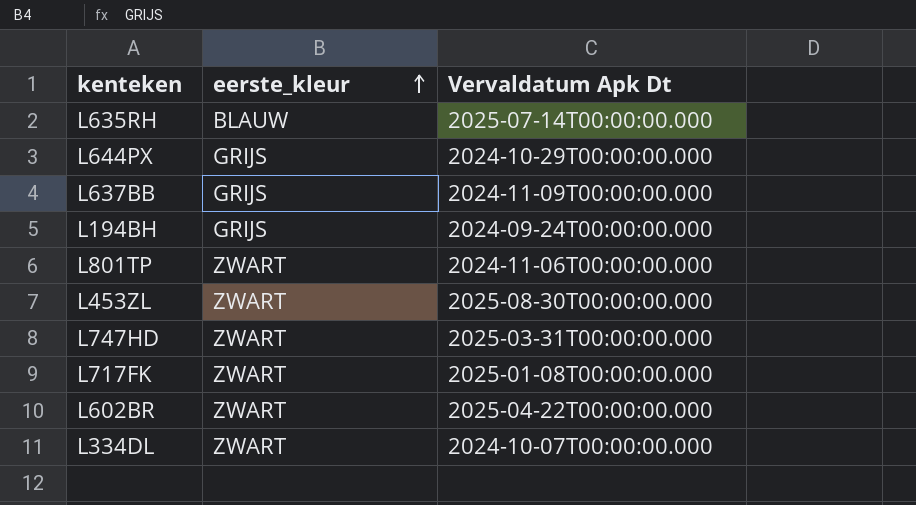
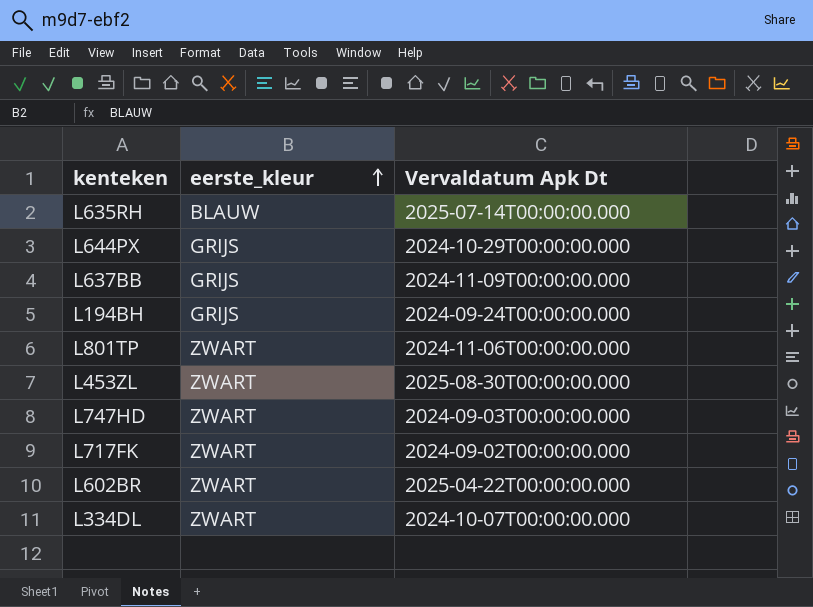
L747HD | Vervaldatum Apk Dt: 2025-03-31T00:00:00.000 -> 2024-09-03T00:00:00.000
L717FK | Vervaldatum Apk Dt: 2025-01-08T00:00:00.000 -> 2024-09-02T00:00:00.000

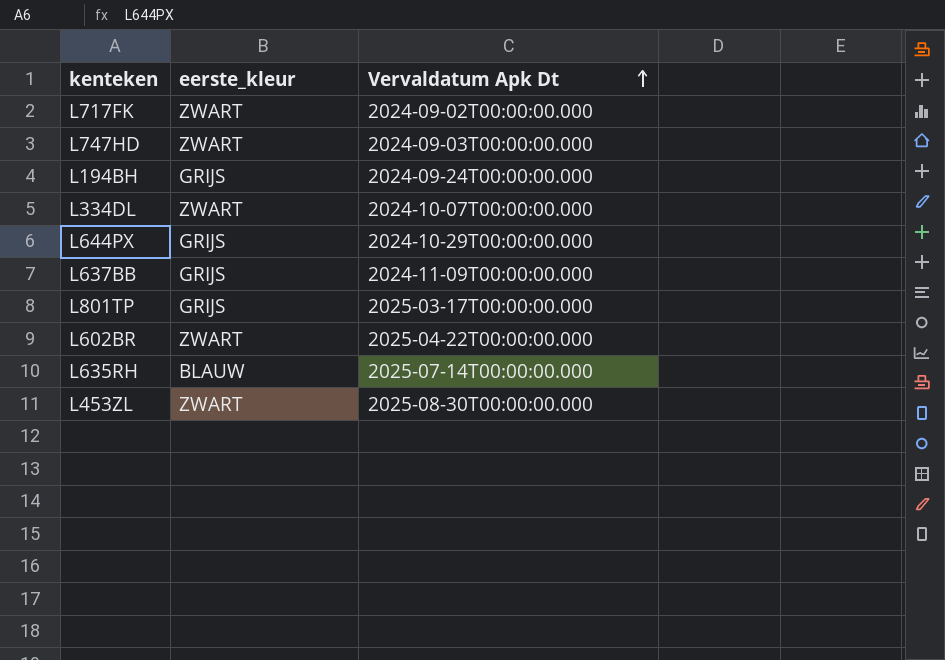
row order: eerste_kleur ascending -> Vervaldatum Apk Dt ascending
L801TP | eerste_kleur: ZWART -> GRIJS
L801TP | Vervaldatum Apk Dt: 2024-11-06T00:00:00.000 -> 2025-03-17T00:00:00.000

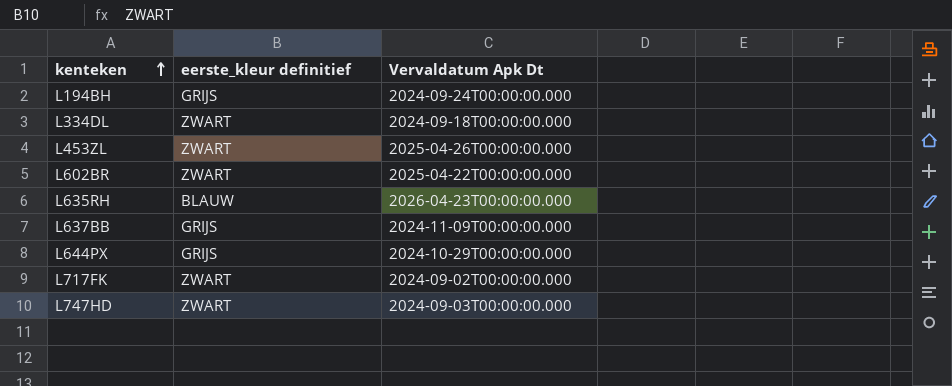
row order: Vervaldatum Apk Dt ascending -> kenteken ascending
column name: eerste_kleur -> eerste_kleur definitief
row L801TP: GRIJS | 2025-03-17T00:00:00.000 -> none
L334DL | Vervaldatum Apk Dt: 2024-10-07T00:00:00.000 -> 2024-09-18T00:00:00.000
L453ZL | Vervaldatum Apk Dt: 2025-08-30T00:00:00.000 -> 2025-04-26T00:00:00.000
L635RH | Vervaldatum Apk Dt: 2025-07-14T00:00:00.000 -> 2026-04-23T00:00:00.000

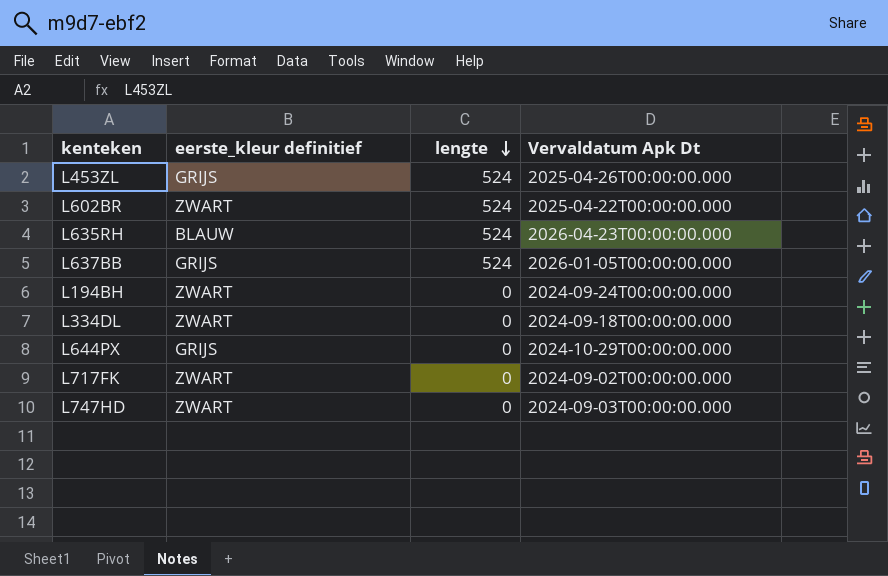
row order: kenteken ascending -> lengte descending
column lengte | position: none -> 3
L453ZL | eerste_kleur definitief: ZWART -> GRIJS
L637BB | Vervaldatum Apk Dt: 2024-11-09T00:00:00.000 -> 2026-01-05T00:00:00.000
L194BH | eerste_kleur definitief: GRIJS -> ZWART

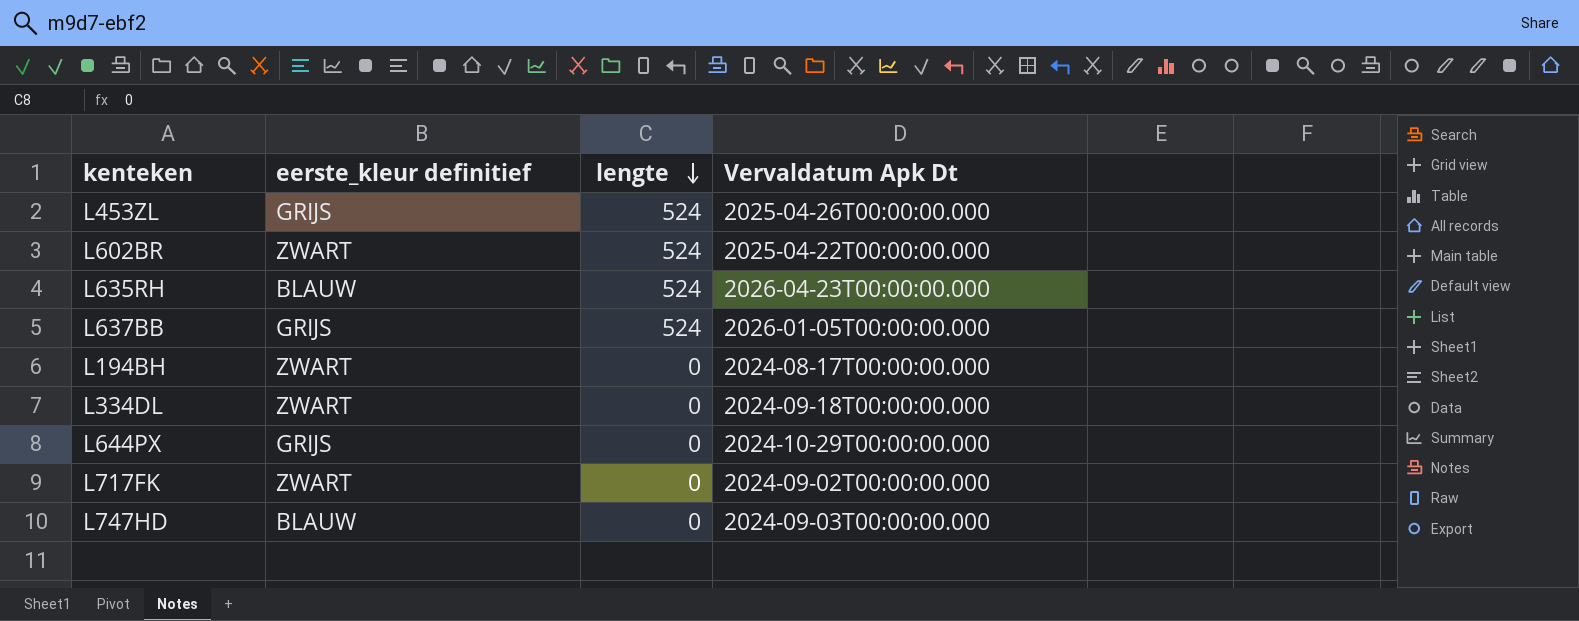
L194BH | Vervaldatum Apk Dt: 2024-09-24T00:00:00.000 -> 2024-08-17T00:00:00.000
L747HD | eerste_kleur definitief: ZWART -> BLAUW

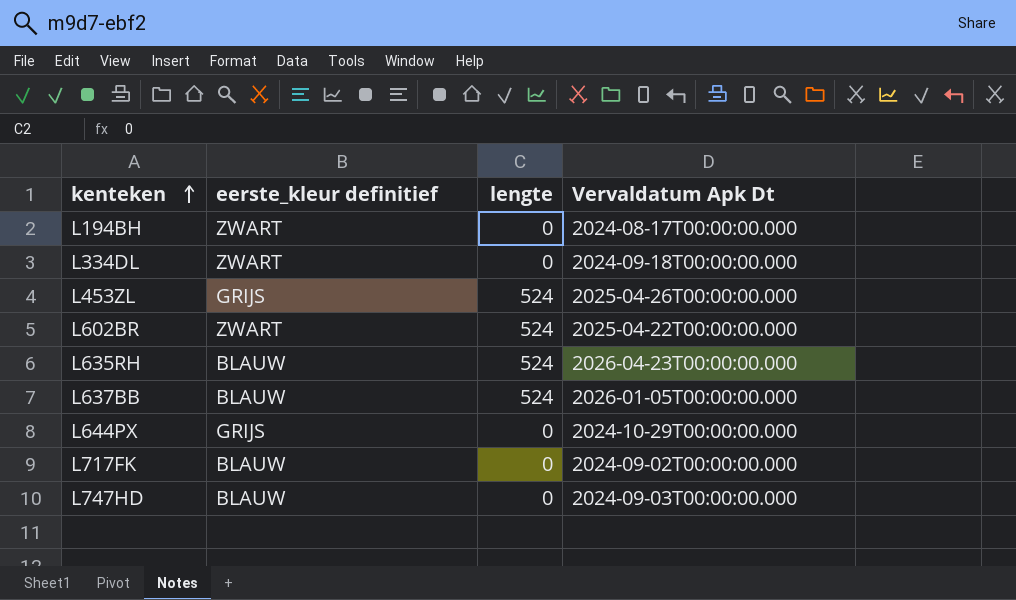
row order: lengte descending -> kenteken ascending
L637BB | eerste_kleur definitief: GRIJS -> BLAUW
L717FK | eerste_kleur definitief: ZWART -> BLAUW

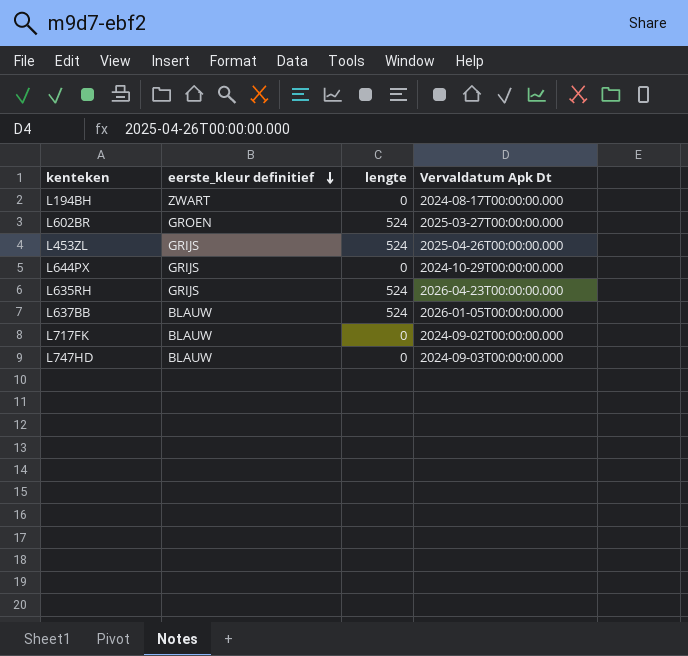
row order: kenteken ascending -> eerste_kleur definitief descending
row L334DL: ZWART | 0 | 2024-09-18T00:00:00.000 -> none
L602BR | eerste_kleur definitief: ZWART -> GROEN
L602BR | Vervaldatum Apk Dt: 2025-04-22T00:00:00.000 -> 2025-03-27T00:00:00.000
L635RH | eerste_kleur definitief: BLAUW -> GRIJS

